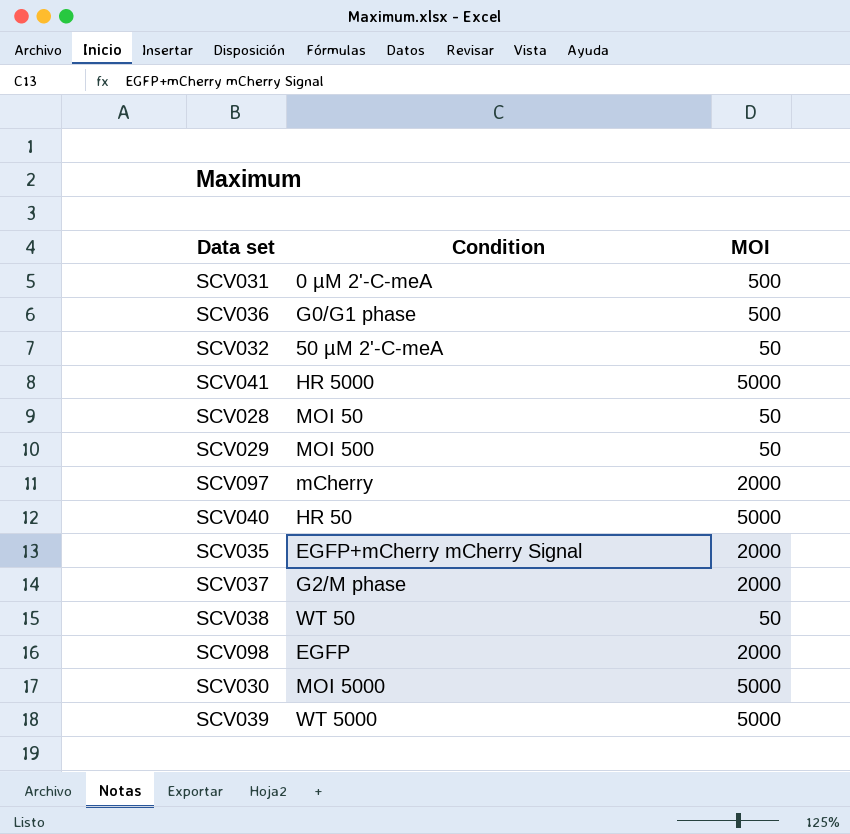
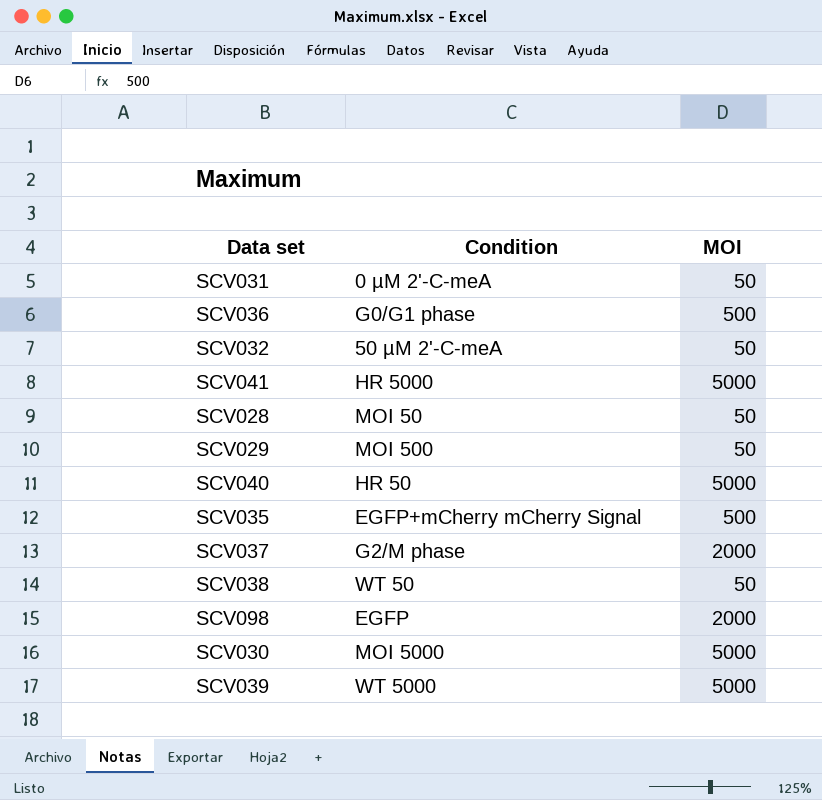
row SCV097: mCherry | 2000 -> none
SCV031 | MOI: 500 -> 50
SCV035 | MOI: 2000 -> 500

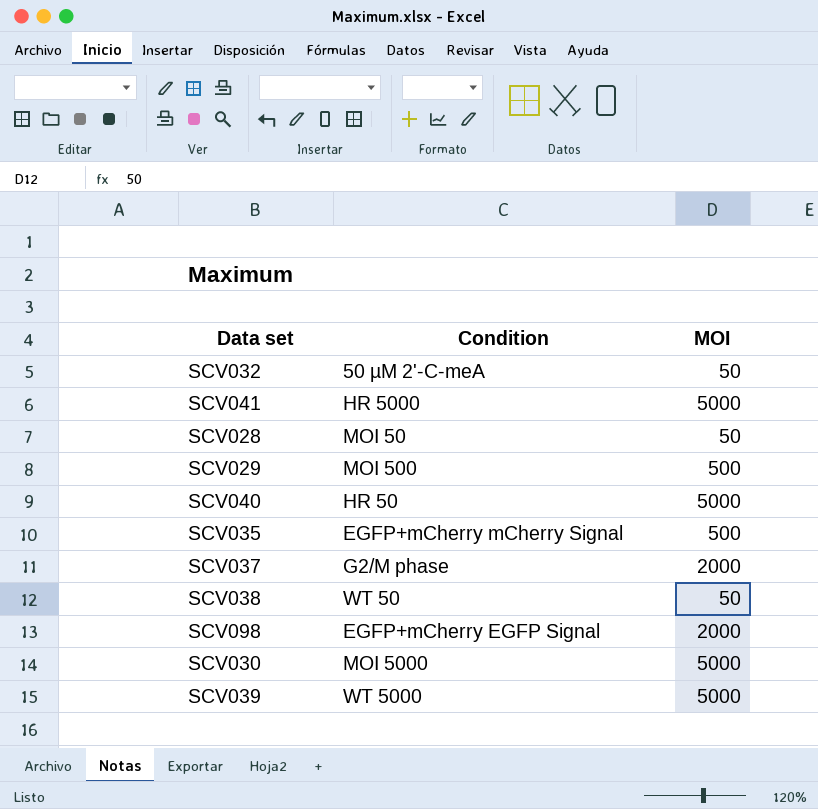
row SCV031: 0 µM 2'-C-meA | 50 -> none
row SCV036: G0/G1 phase | 500 -> none
SCV029 | MOI: 50 -> 500
SCV098 | Condition: EGFP -> EGFP+mCherry EGFP Signal

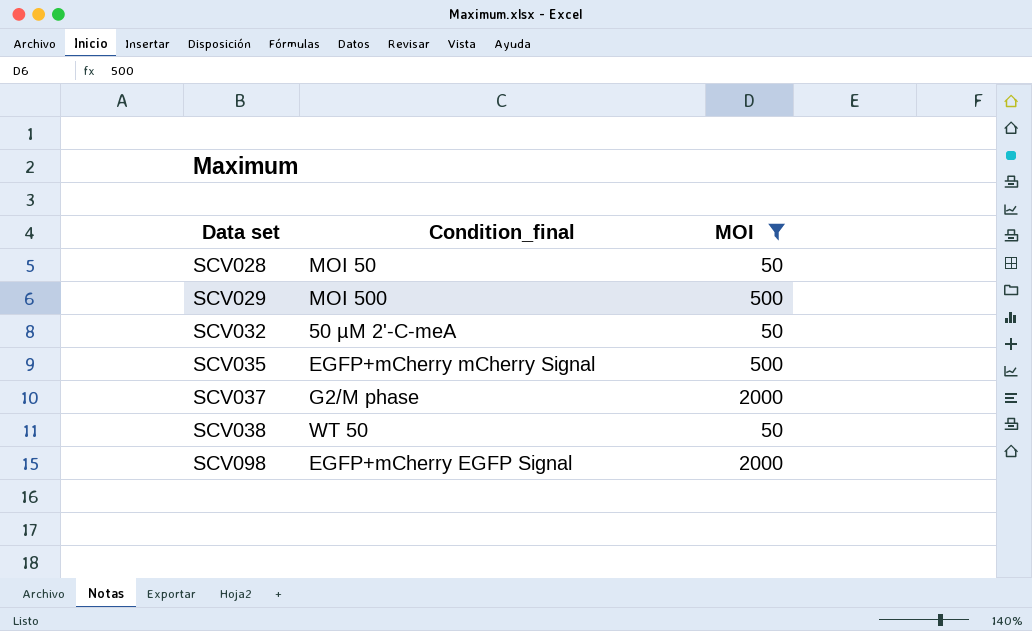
filter: none -> MOI != 5000
row order: none -> Data set ascending
column name: Condition -> Condition_final

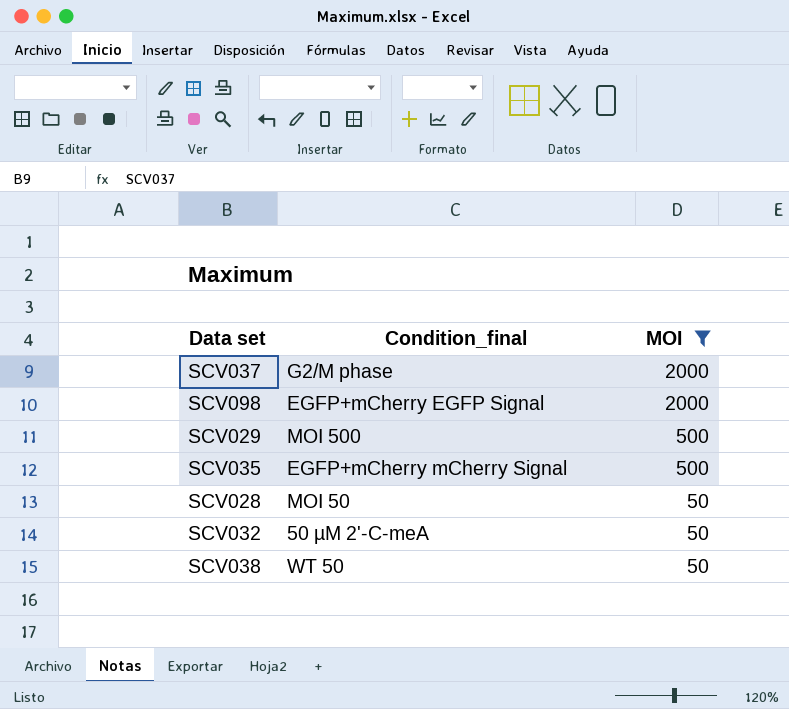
row order: Data set ascending -> MOI descending

